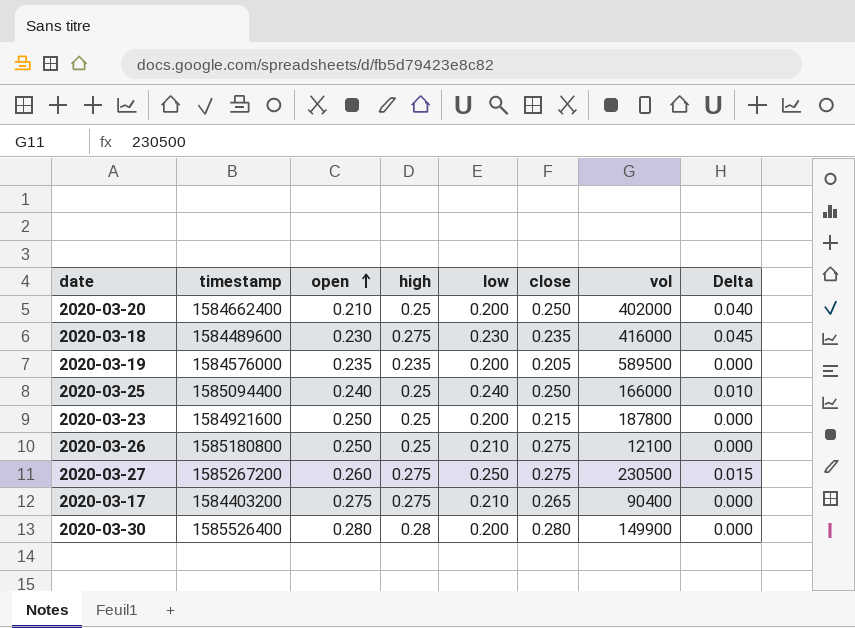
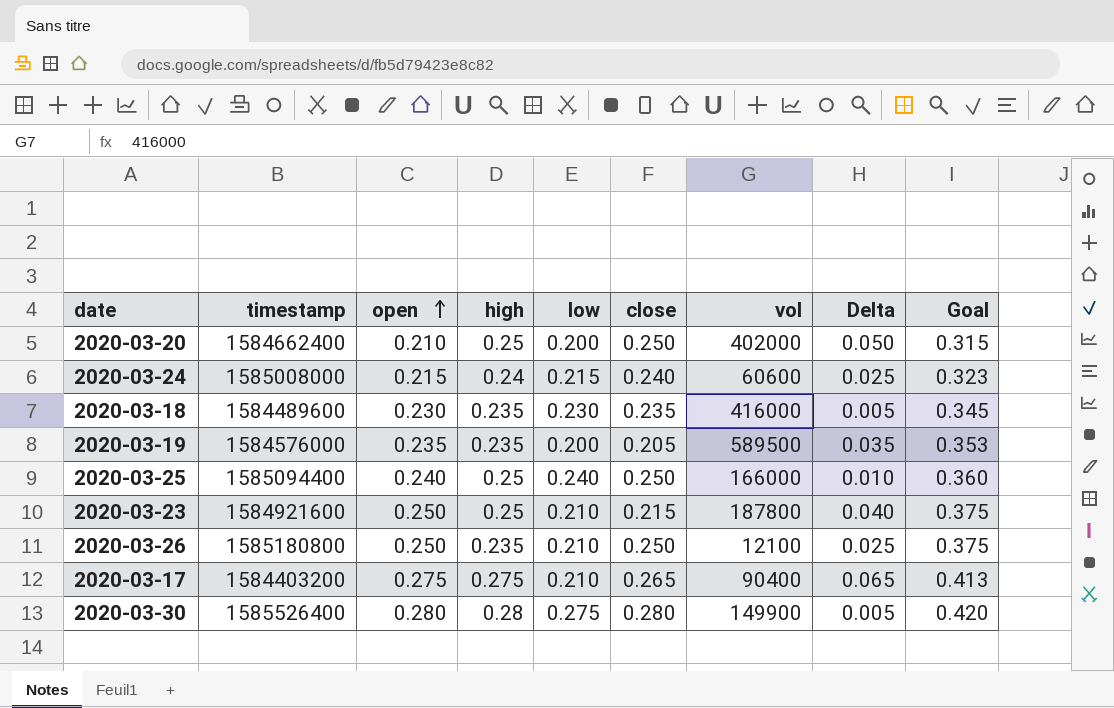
column Delta | formula: [high] - [open] -> [high] - [low]
column Goal | formula: none -> [open] * 1.5
row 2020-03-27: 1585267200 | 0.260 | 0.275 | 0.250 | 0.275 | 230500 | 0.015 -> none
row 2020-03-24: none -> 1585008000 | 0.215 | 0.24 | 0.215 | 0.240 | 60600 | 0.025 | 0.323
2020-03-18 | high: 0.275 -> 0.235
2020-03-23 | low: 0.200 -> 0.210
2020-03-26 | high: 0.25 -> 0.235
2020-03-26 | close: 0.275 -> 0.250
2020-03-30 | low: 0.200 -> 0.275

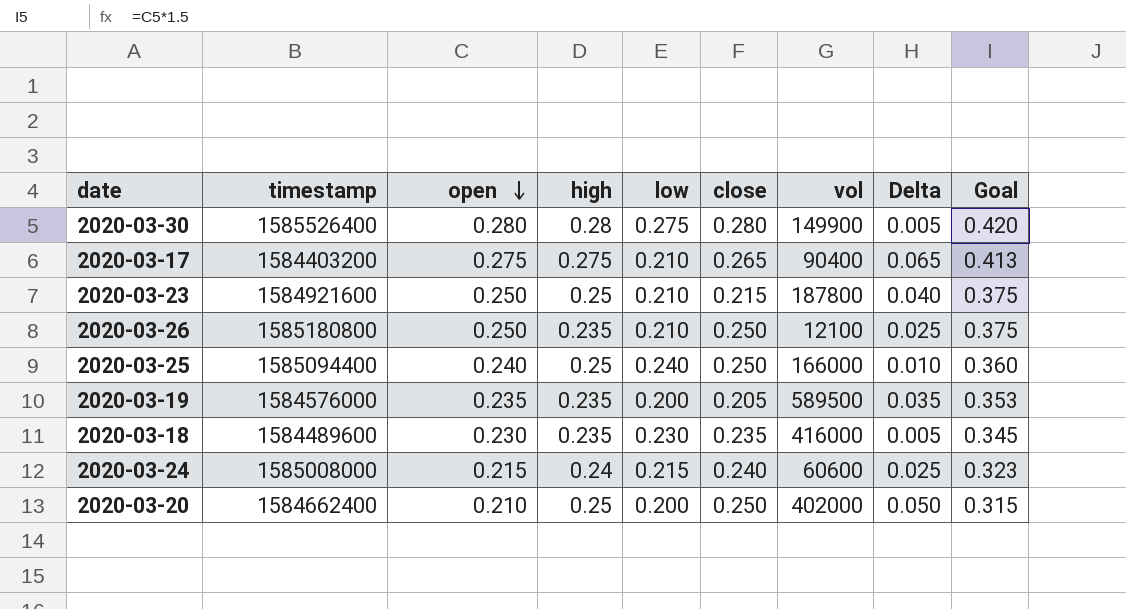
row order: open ascending -> open descending

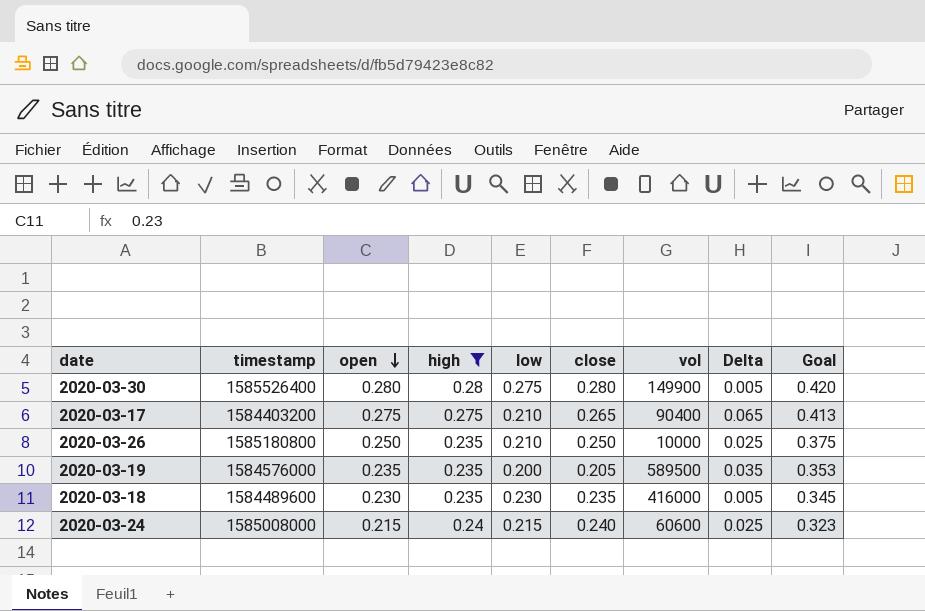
filter: none -> high != 0.25
2020-03-26 | vol: 12100 -> 10000

